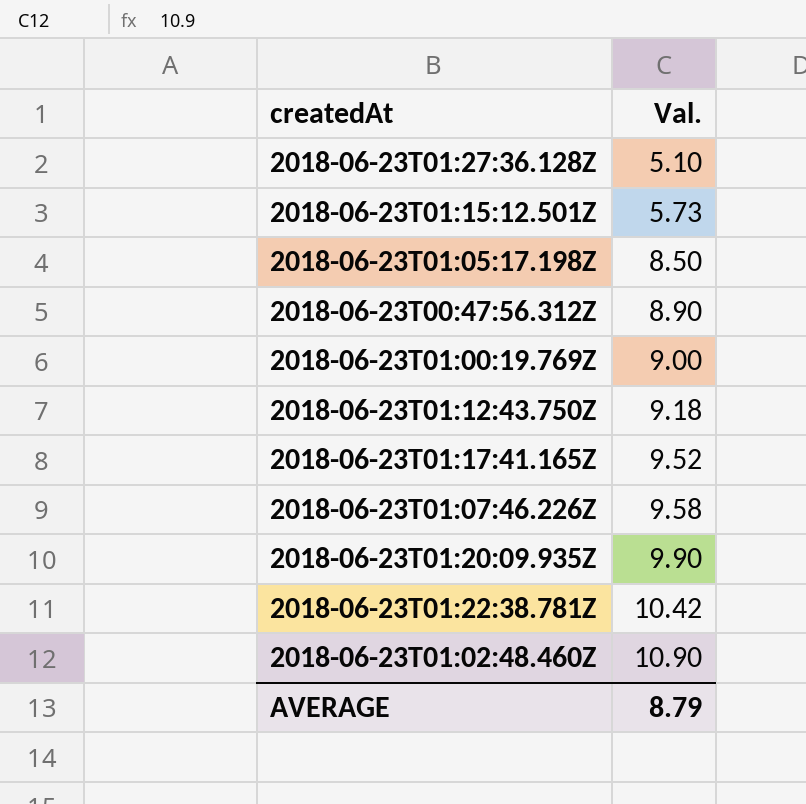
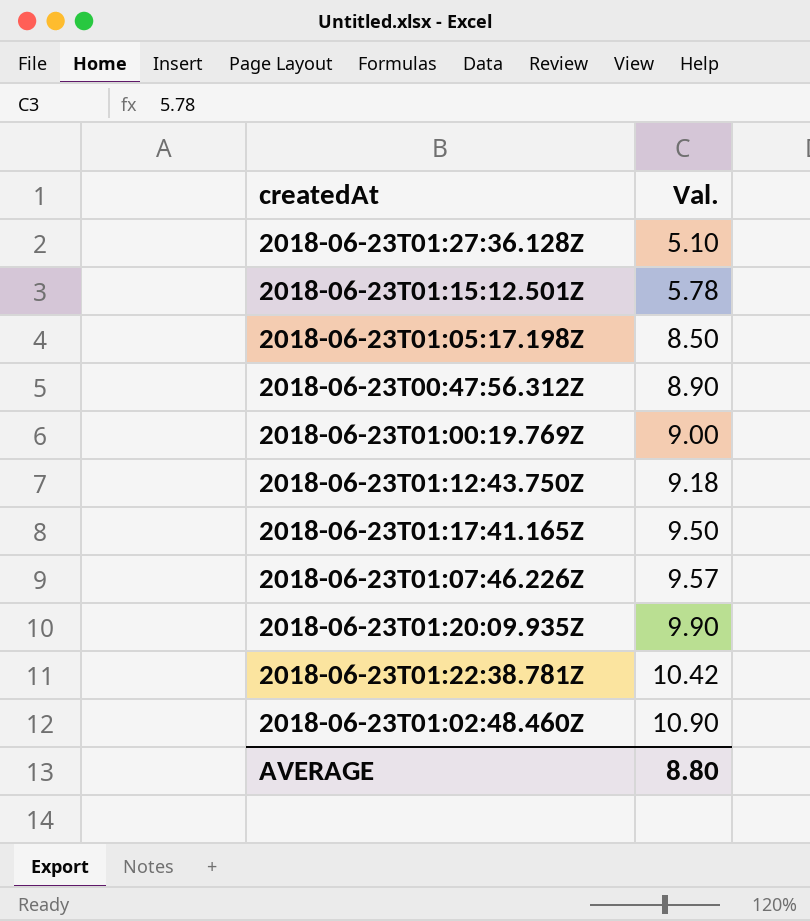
2018-06-23T01:15:12.501Z | Val.: 5.73 -> 5.78
2018-06-23T01:17:41.165Z | Val.: 9.52 -> 9.50
2018-06-23T01:07:46.226Z | Val.: 9.58 -> 9.57
AVERAGE | Val.: 8.79 -> 8.80

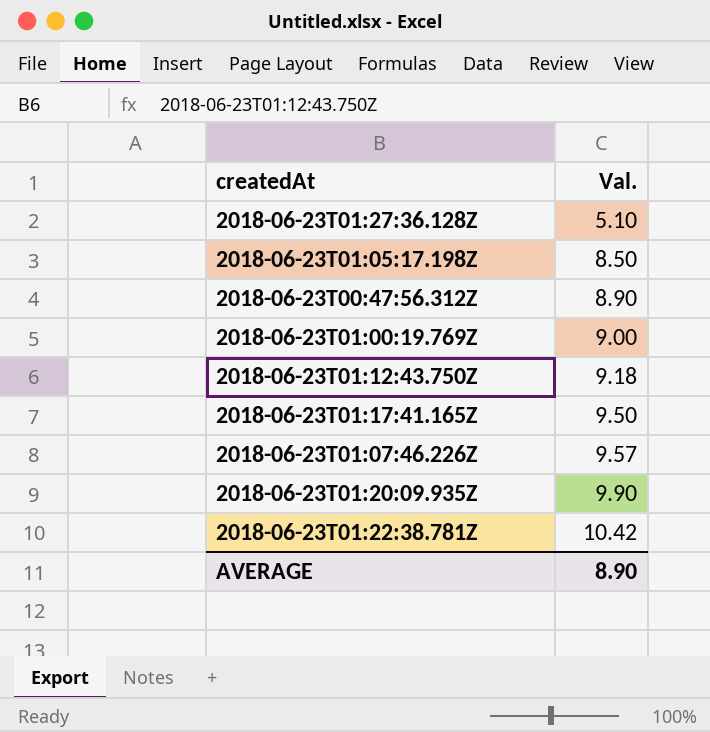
row 2018-06-23T01:15:12.501Z: 5.78 -> none
row 2018-06-23T01:02:48.460Z: 10.90 -> none
AVERAGE | Val.: 8.80 -> 8.90

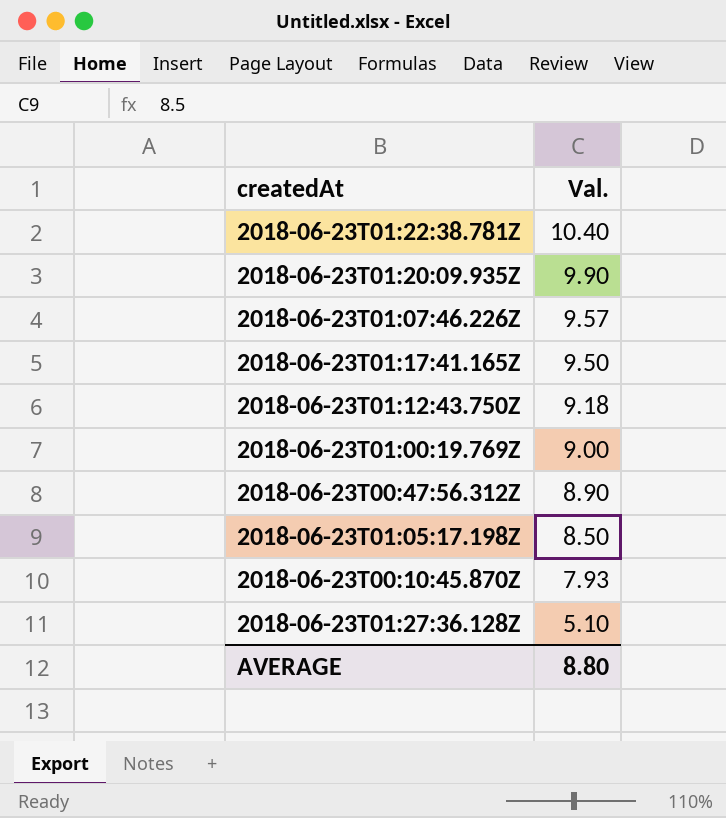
row order: Val. ascending -> Val. descending
2018-06-23T01:22:38.781Z | Val.: 10.42 -> 10.40
row 2018-06-23T00:10:45.870Z: none -> 7.93
AVERAGE | Val.: 8.90 -> 8.80

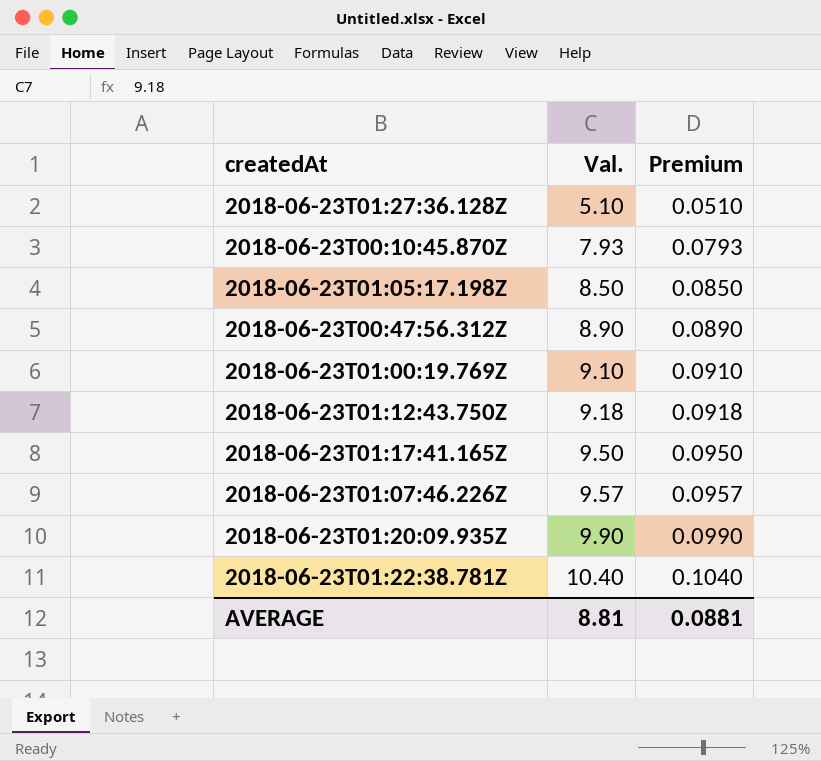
row order: Val. descending -> Val. ascending
column Premium | formula: none -> [Val.] * 0.01
2018-06-23T01:00:19.769Z | Val.: 9.00 -> 9.10
AVERAGE | Val.: 8.80 -> 8.81

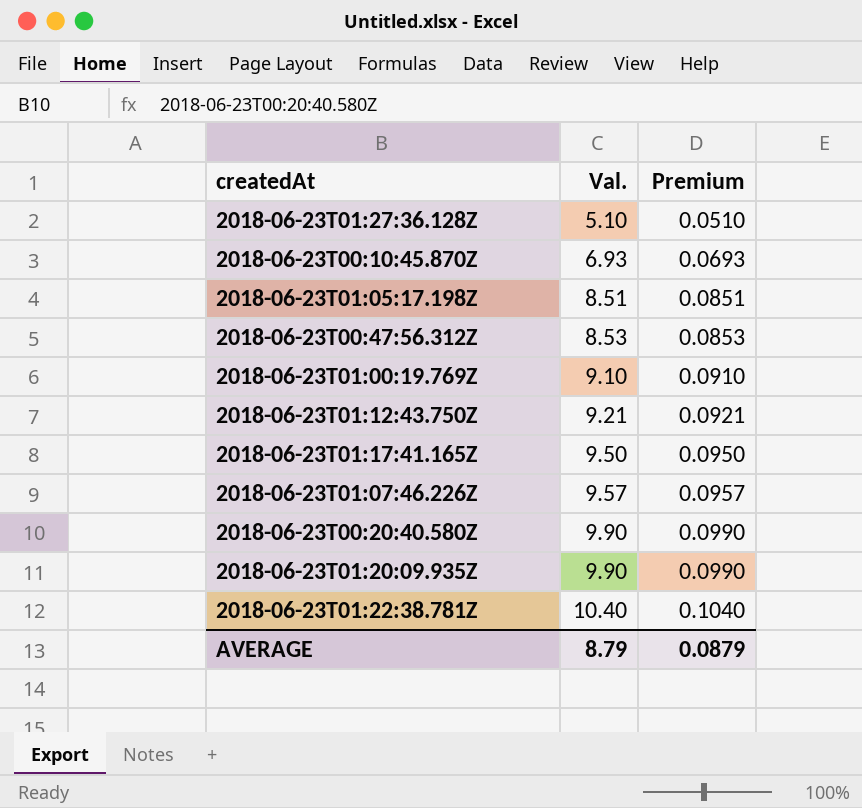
2018-06-23T00:10:45.870Z | Val.: 7.93 -> 6.93
2018-06-23T00:10:45.870Z | Premium: 0.0793 -> 0.0693
2018-06-23T01:05:17.198Z | Val.: 8.50 -> 8.51
2018-06-23T01:05:17.198Z | Premium: 0.0850 -> 0.0851
2018-06-23T00:47:56.312Z | Val.: 8.90 -> 8.53
2018-06-23T00:47:56.312Z | Premium: 0.0890 -> 0.0853
2018-06-23T01:12:43.750Z | Val.: 9.18 -> 9.21
2018-06-23T01:12:43.750Z | Premium: 0.0918 -> 0.0921
row 2018-06-23T00:20:40.580Z: none -> 9.90 | 0.0990
AVERAGE | Val.: 8.81 -> 8.79
AVERAGE | Premium: 0.0881 -> 0.0879

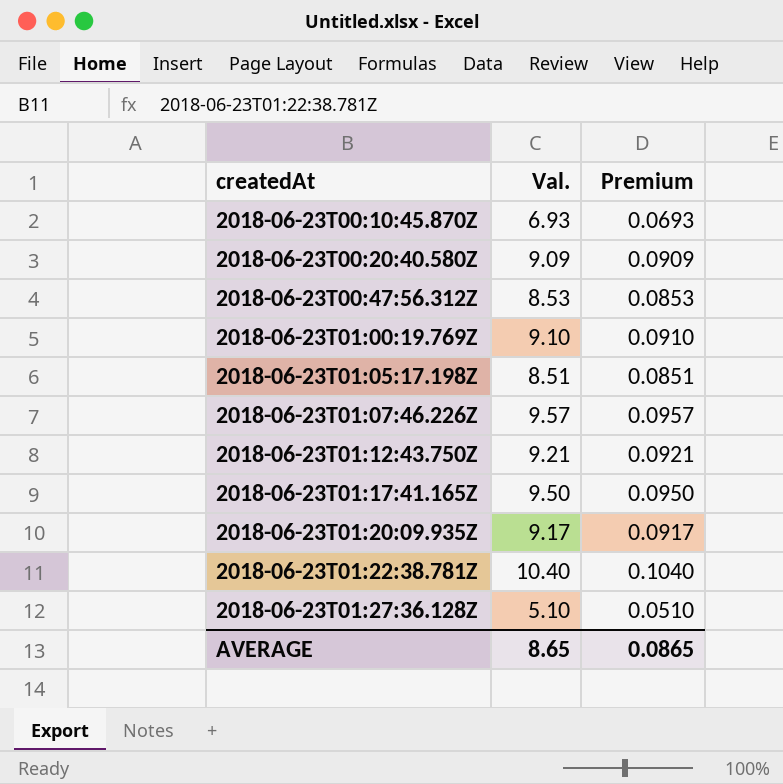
row order: Val. ascending -> createdAt ascending
2018-06-23T00:20:40.580Z | Val.: 9.90 -> 9.09
2018-06-23T00:20:40.580Z | Premium: 0.0990 -> 0.0909
2018-06-23T01:20:09.935Z | Val.: 9.90 -> 9.17
2018-06-23T01:20:09.935Z | Premium: 0.0990 -> 0.0917
AVERAGE | Val.: 8.79 -> 8.65
AVERAGE | Premium: 0.0879 -> 0.0865

